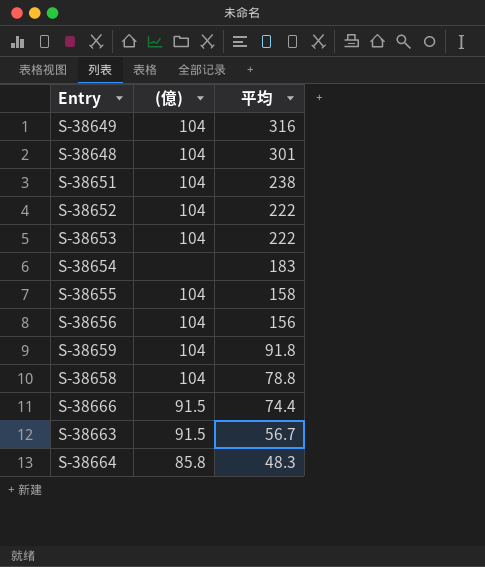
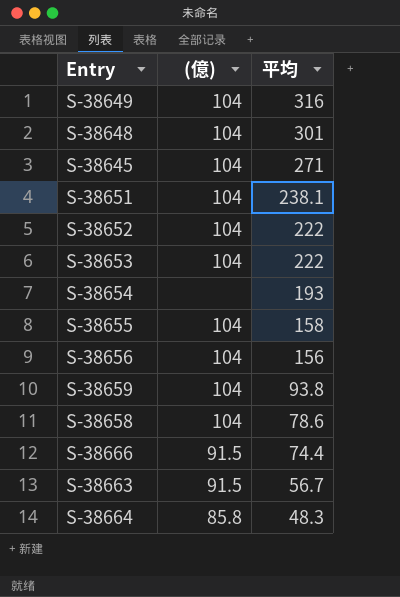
row S-38645: none -> 104 | 271
S-38651 | 平均: 238 -> 238.1
S-38654 | 平均: 183 -> 193
S-38659 | 平均: 91.8 -> 93.8
S-38658 | 平均: 78.8 -> 78.6

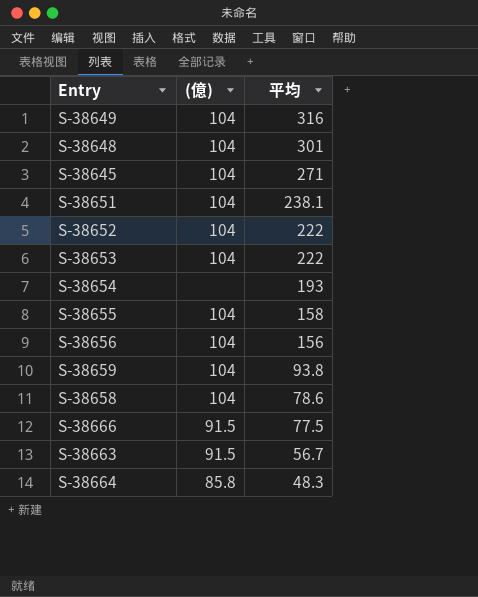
S-38666 | 平均: 74.4 -> 77.5

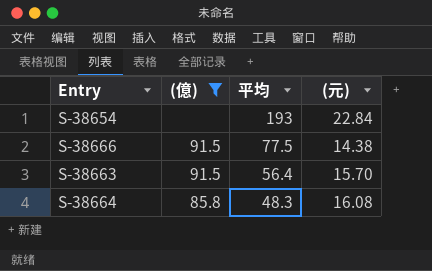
filter: none -> (億) != 104
column (元) | position: none -> 4
S-38663 | 平均: 56.7 -> 56.4

